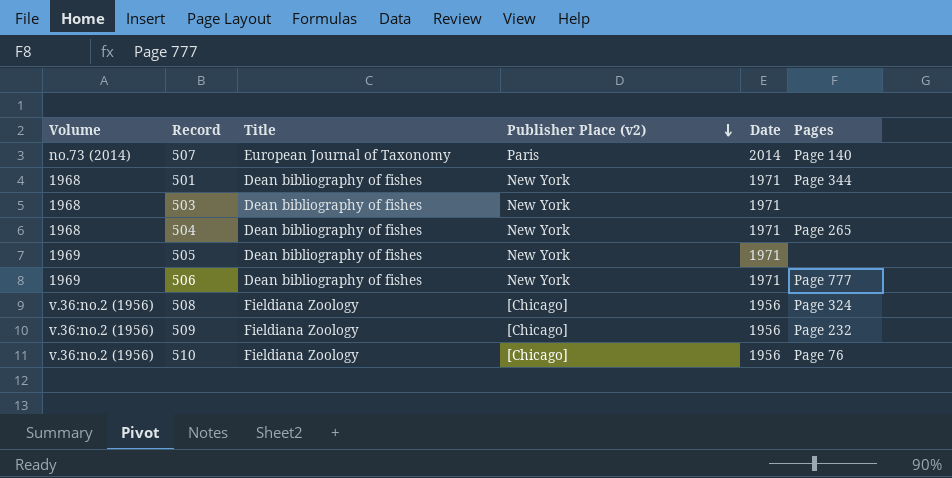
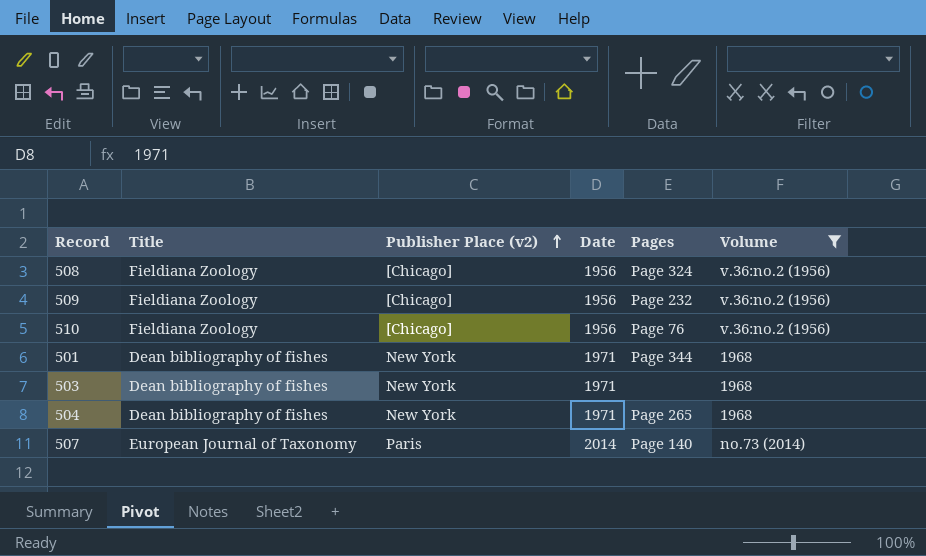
filter: none -> Volume != 1969
row order: Publisher Place (v2) descending -> Publisher Place (v2) ascending
column Volume | position: 1 -> 6

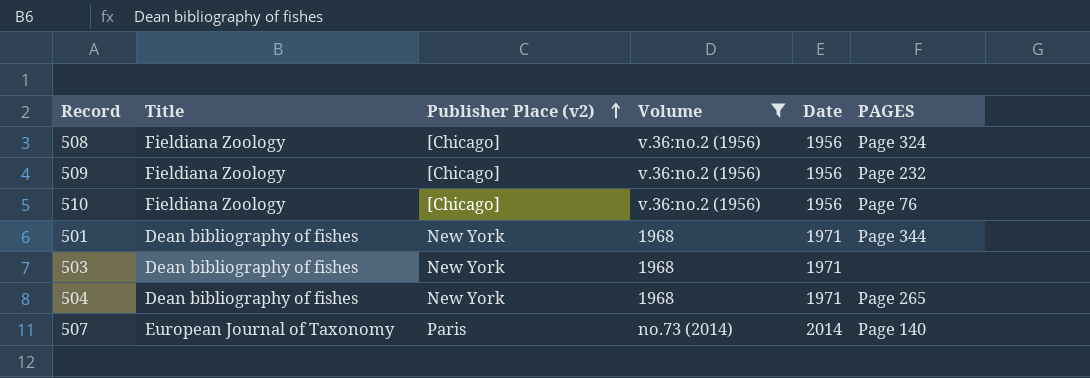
column Volume | position: 6 -> 4
column name: Pages -> PAGES

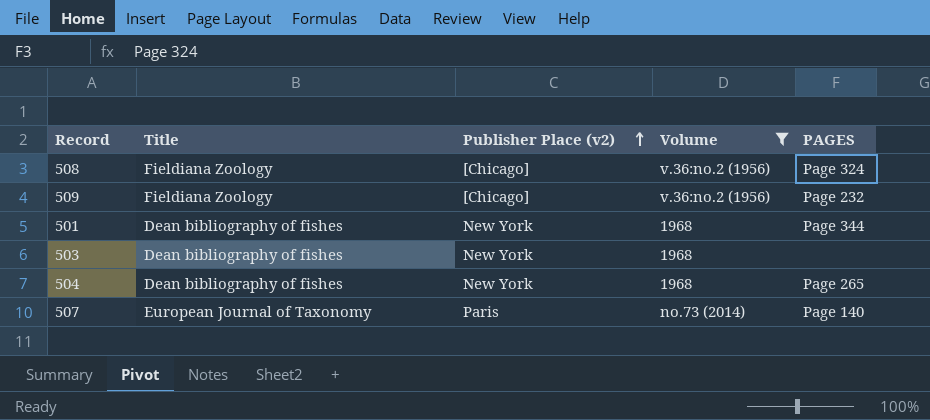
column Date | position: 5 -> none
row 510: Fieldiana Zoology | [Chicago] | v.36:no.2 (1956) | 1956 | Page 76 -> none

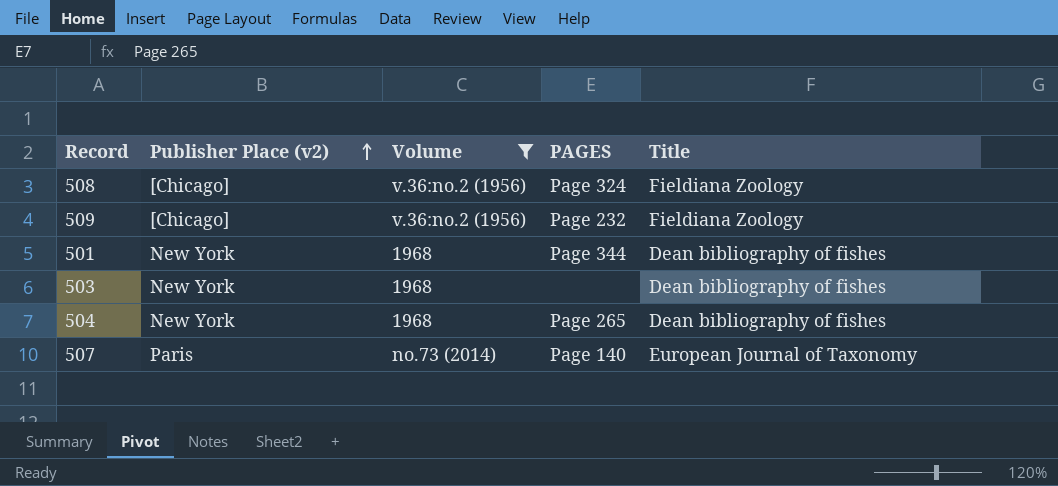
column Title | position: 2 -> 5

